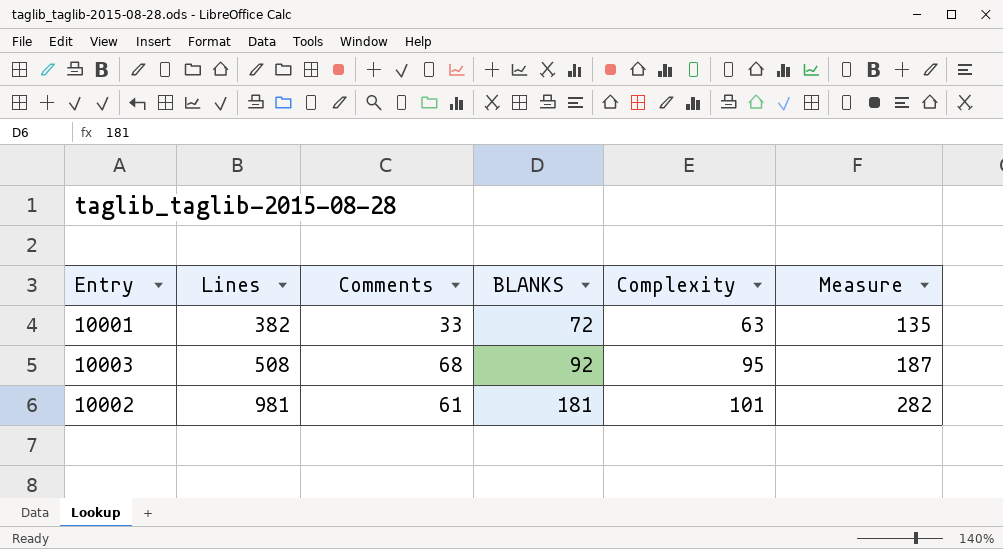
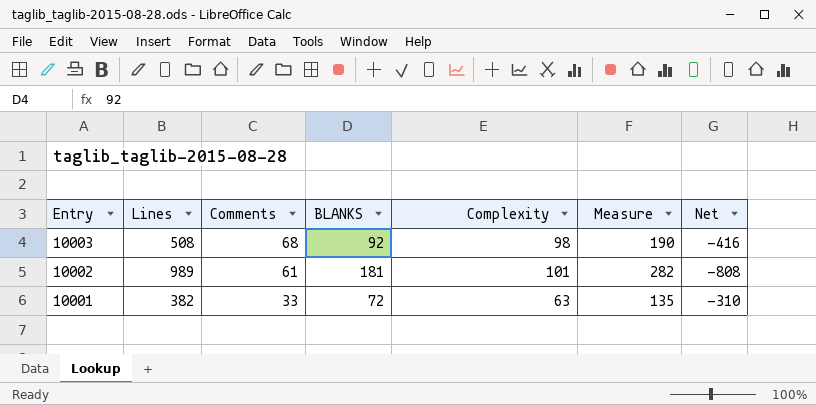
row order: Lines ascending -> Entry descending
column Net | formula: none -> [BLANKS] - [Lines]
10003 | Complexity: 95 -> 98
10003 | Measure: 187 -> 190
10002 | Lines: 981 -> 989

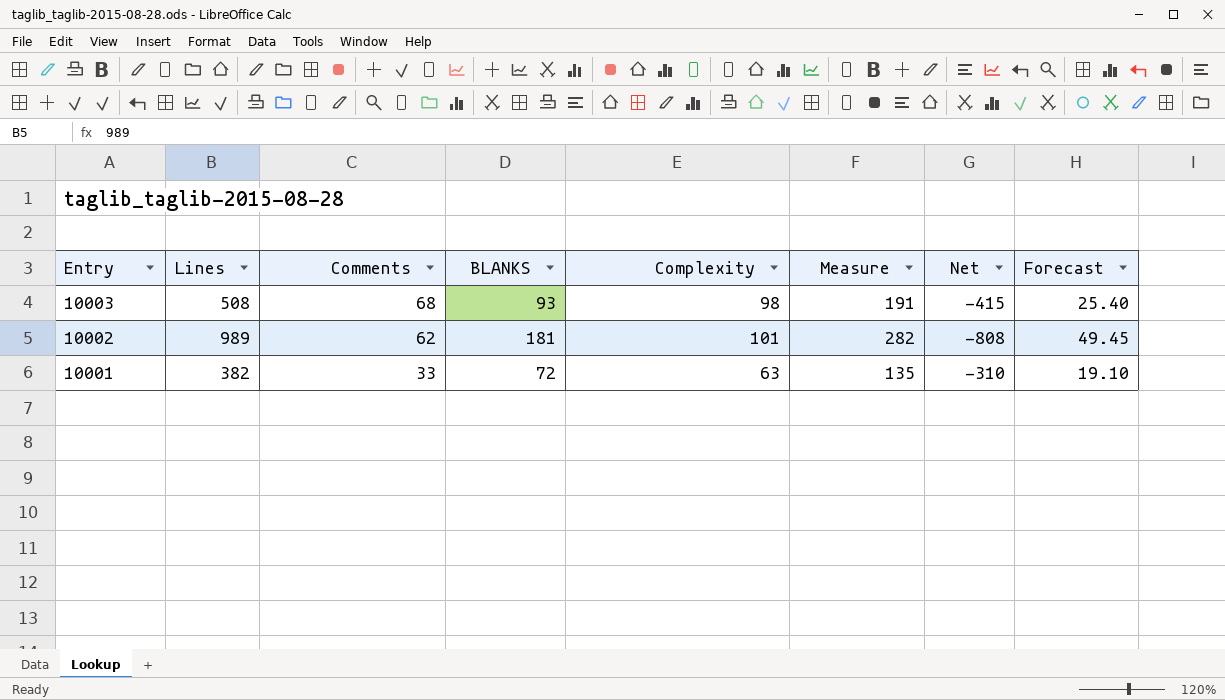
column Forecast | formula: none -> [Lines] * 0.05
10003 | BLANKS: 92 -> 93
10003 | Measure: 190 -> 191
10003 | Net: -416 -> -415
10002 | Comments: 61 -> 62

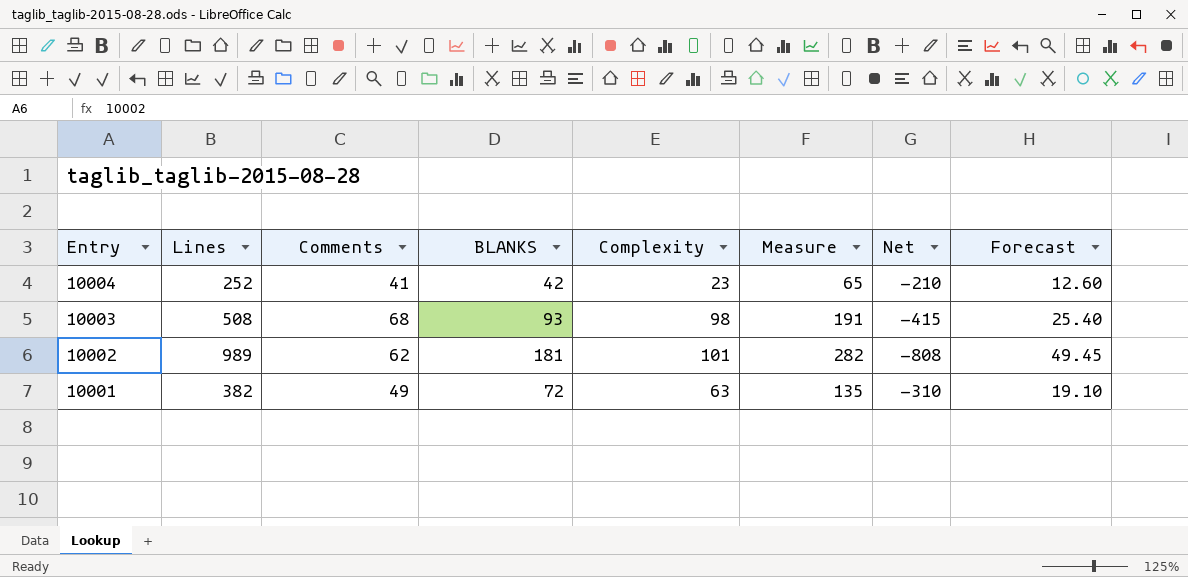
row 10004: none -> 252 | 41 | 42 | 23 | 65 | -210 | 12.60
10001 | Comments: 33 -> 49

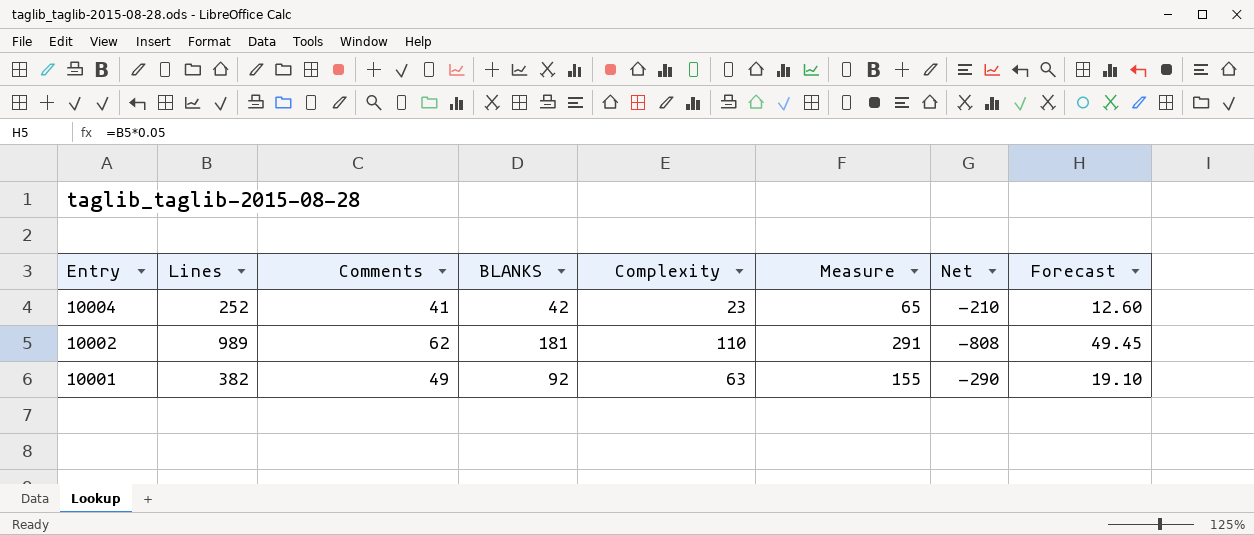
row 10003: 508 | 68 | 93 | 98 | 191 | -415 | 25.40 -> none
10002 | Complexity: 101 -> 110
10002 | Measure: 282 -> 291
10001 | BLANKS: 72 -> 92
10001 | Measure: 135 -> 155
10001 | Net: -310 -> -290

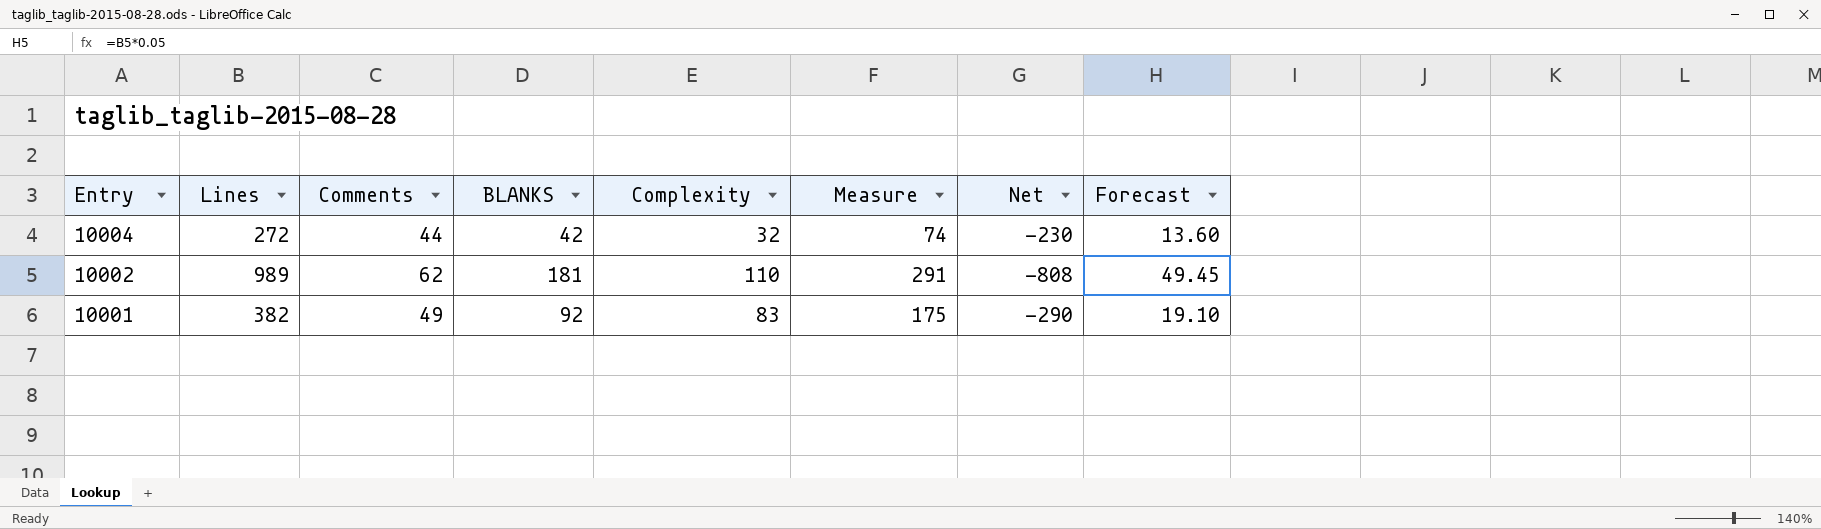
10004 | Lines: 252 -> 272
10004 | Comments: 41 -> 44
10004 | Complexity: 23 -> 32
10004 | Measure: 65 -> 74
10004 | Net: -210 -> -230
10004 | Forecast: 12.60 -> 13.60
10001 | Complexity: 63 -> 83
10001 | Measure: 155 -> 175

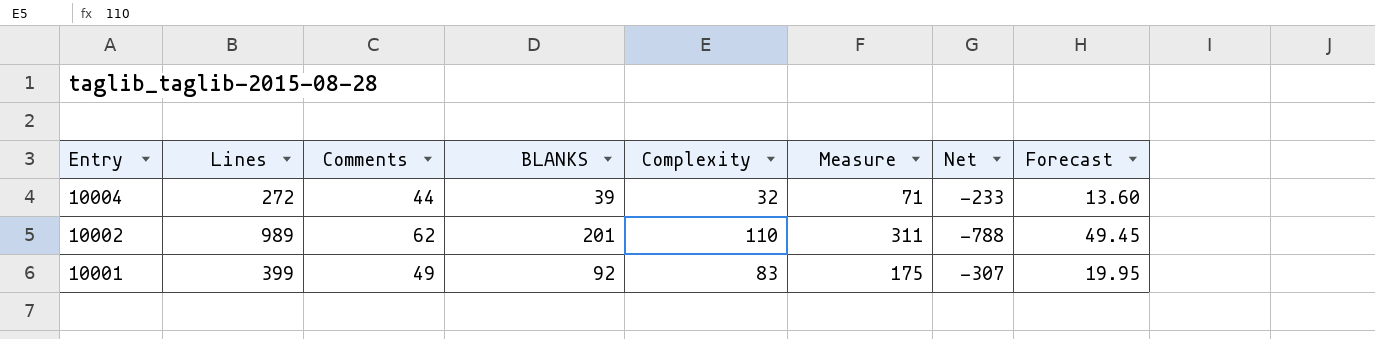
10004 | BLANKS: 42 -> 39
10004 | Measure: 74 -> 71
10004 | Net: -230 -> -233
10002 | BLANKS: 181 -> 201
10002 | Measure: 291 -> 311
10002 | Net: -808 -> -788
10001 | Lines: 382 -> 399
10001 | Net: -290 -> -307
10001 | Forecast: 19.10 -> 19.95

